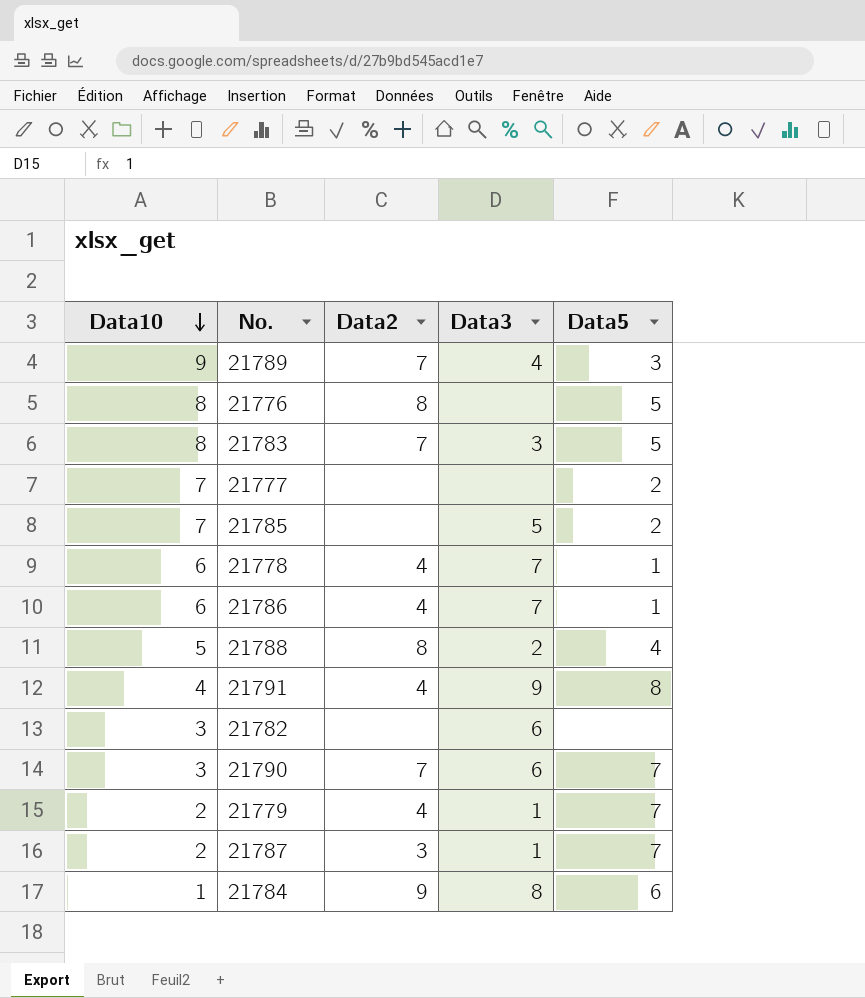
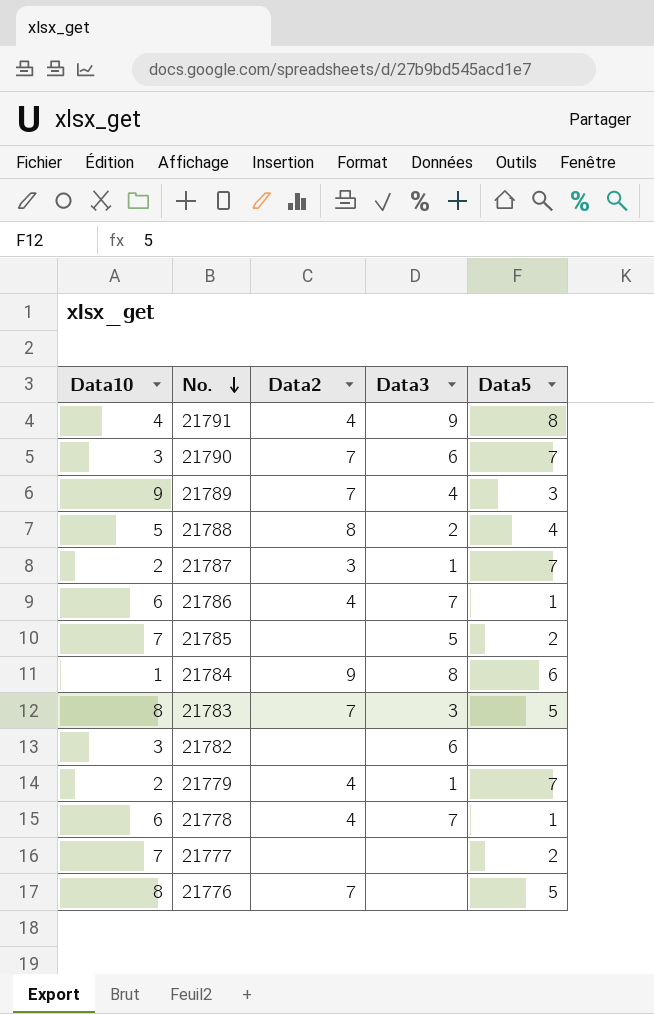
row order: Data10 descending -> No. descending
21776 | Data2: 8 -> 7

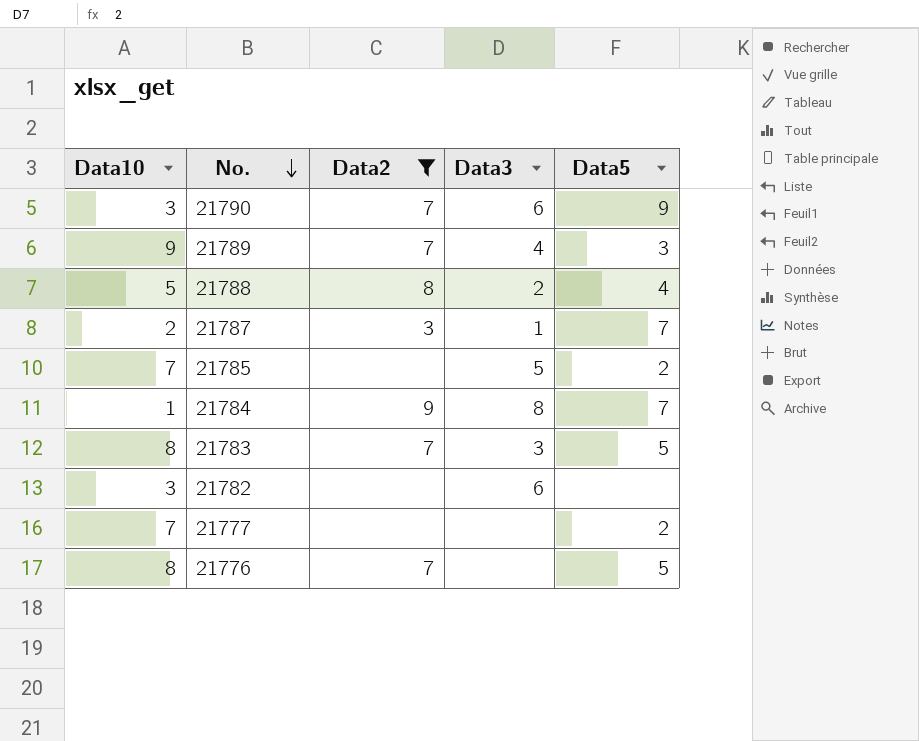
filter: none -> Data2 != 4
21790 | Data5: 7 -> 9
21784 | Data5: 6 -> 7

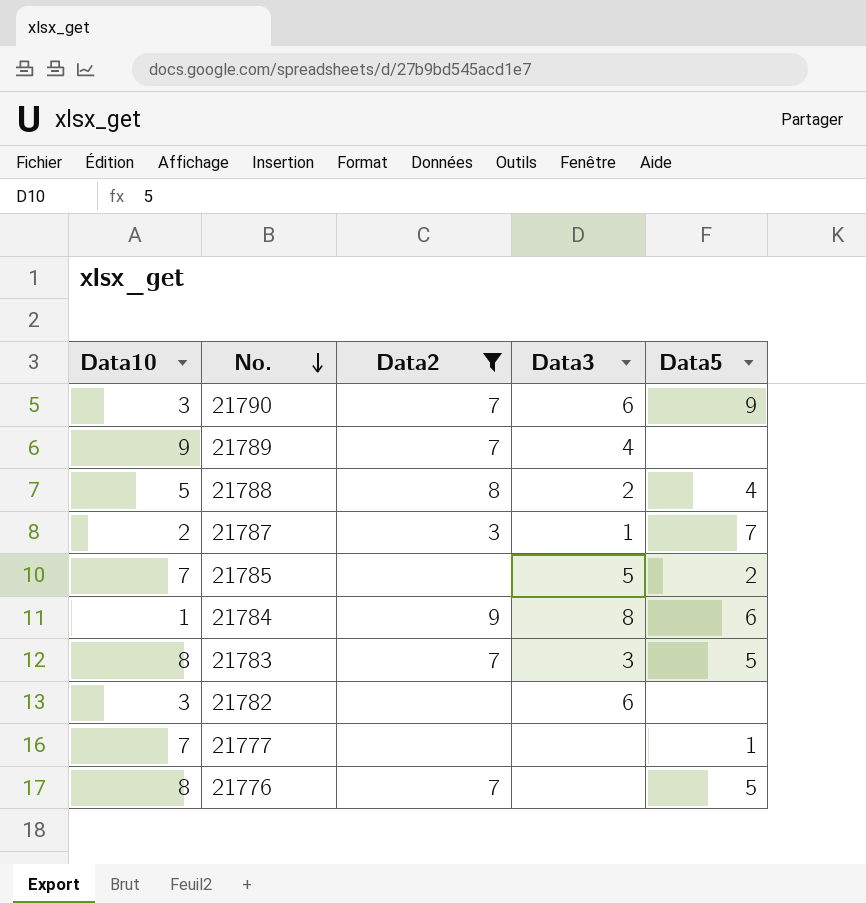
21789 | Data5: 3 -> none
21784 | Data5: 7 -> 6
21777 | Data5: 2 -> 1

